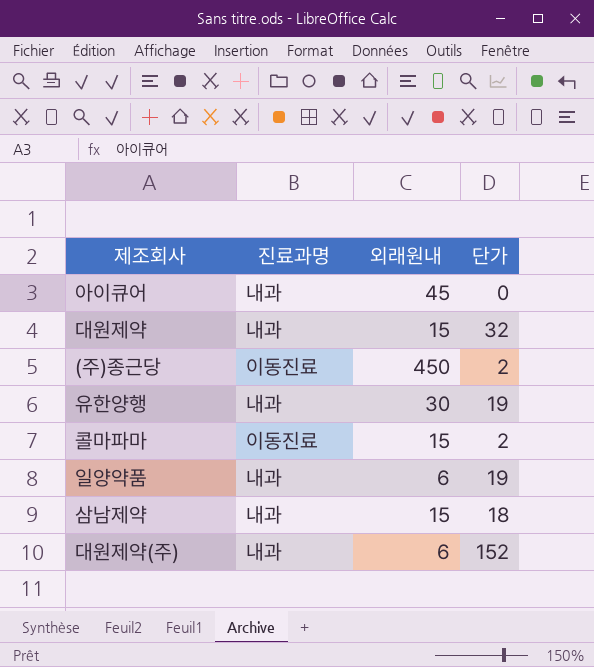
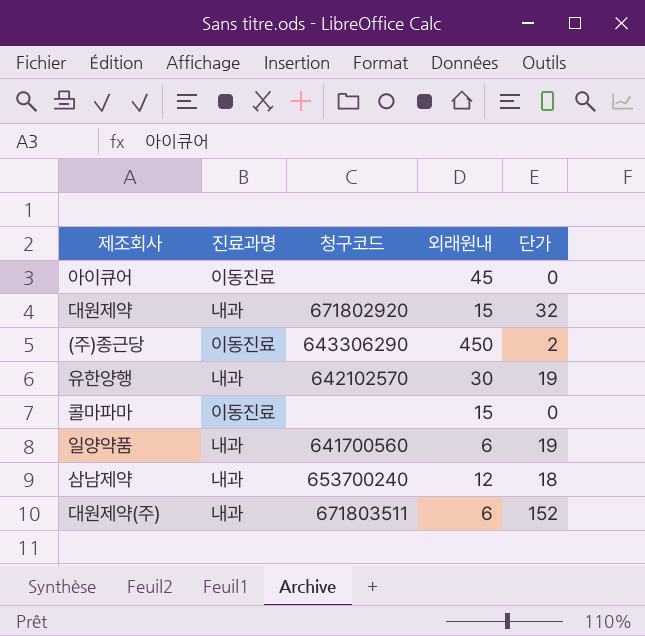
column 청구코드 | position: none -> 3
아이큐어 | 진료과명: 내과 -> 이동진료
콜마파마 | 단가: 2 -> 0
삼남제약 | 외래원내: 15 -> 12

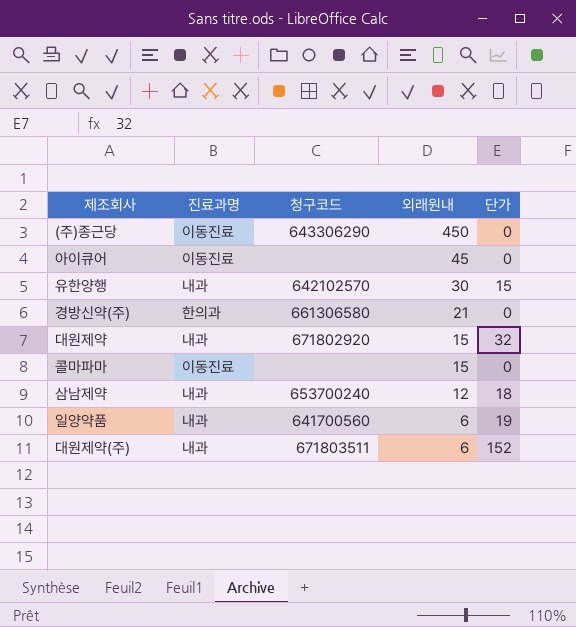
row order: none -> 외래원내 descending
(주)종근당 | 단가: 2 -> 0
유한양행 | 단가: 19 -> 15
row 경방신약(주): none -> 한의과 | 661306580 | 21 | 0

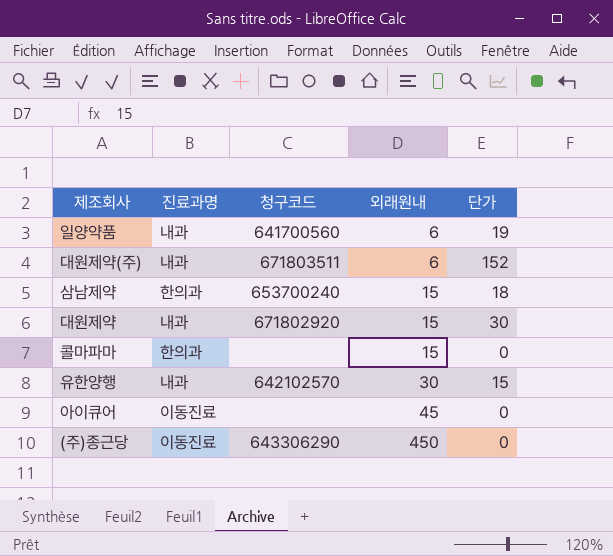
row order: 외래원내 descending -> 외래원내 ascending
row 경방신약(주): 한의과 | 661306580 | 21 | 0 -> none
삼남제약 | 진료과명: 내과 -> 한의과
삼남제약 | 외래원내: 12 -> 15
대원제약 | 단가: 32 -> 30
콜마파마 | 진료과명: 이동진료 -> 한의과

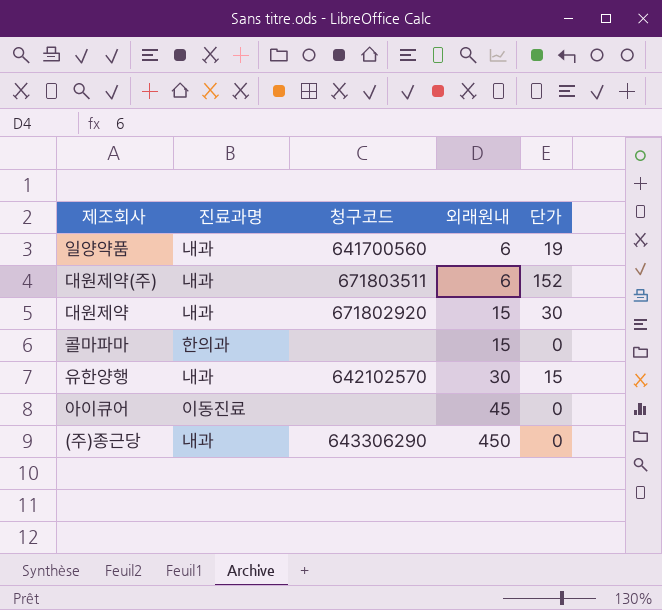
row 삼남제약: 한의과 | 653700240 | 15 | 18 -> none
(주)종근당 | 진료과명: 이동진료 -> 내과

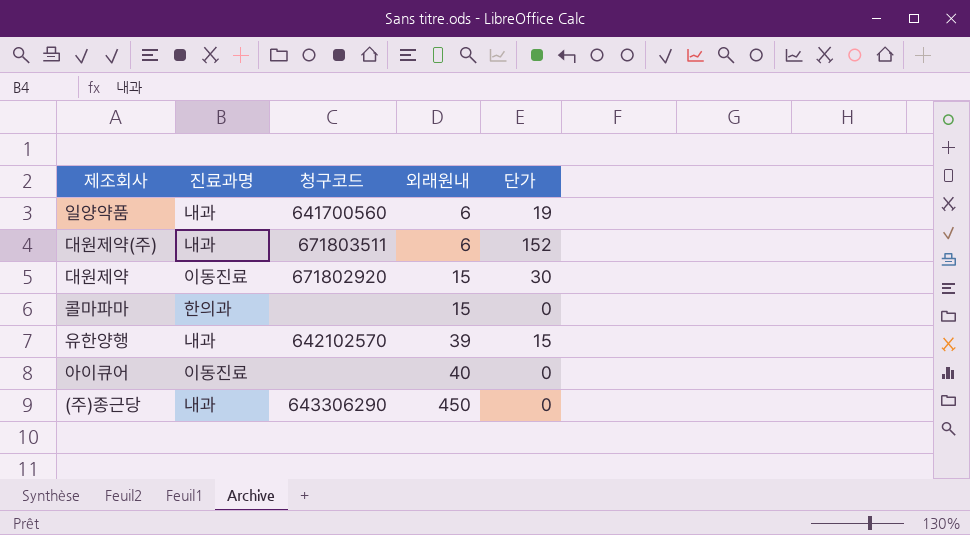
대원제약 | 진료과명: 내과 -> 이동진료
유한양행 | 외래원내: 30 -> 39
아이큐어 | 외래원내: 45 -> 40

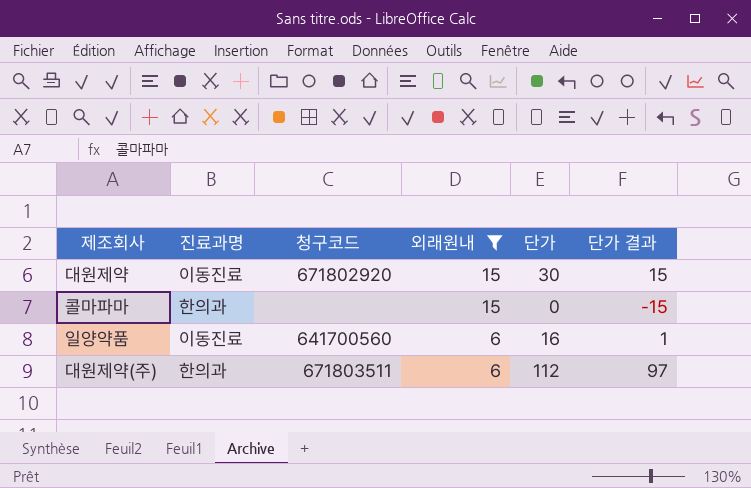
filter: none -> 외래원내 <= 15
row order: 외래원내 ascending -> 외래원내 descending
column 단가 결과 | formula: none -> [단가] - 15
일양약품 | 진료과명: 내과 -> 이동진료
일양약품 | 단가: 19 -> 16
대원제약(주) | 진료과명: 내과 -> 한의과
대원제약(주) | 단가: 152 -> 112

